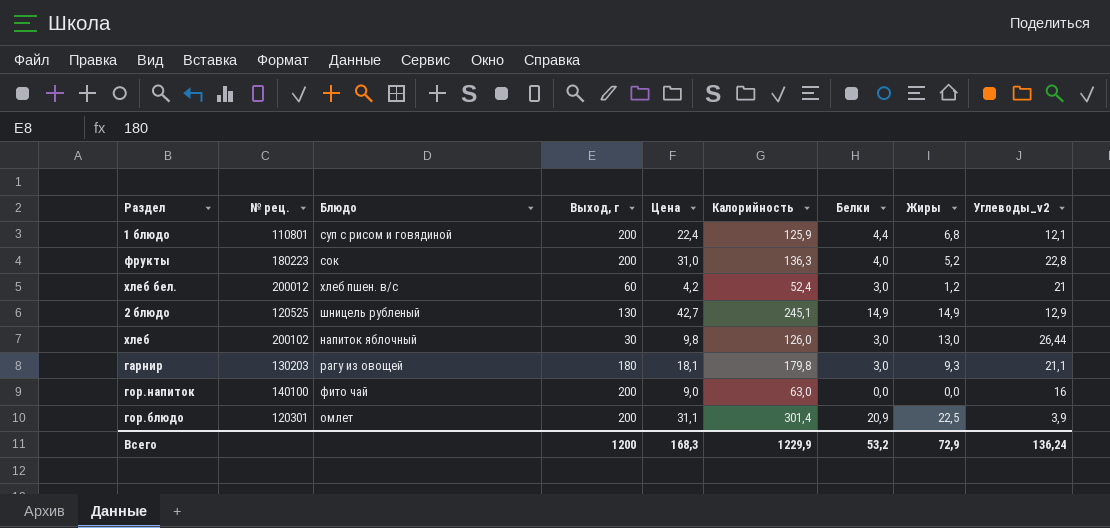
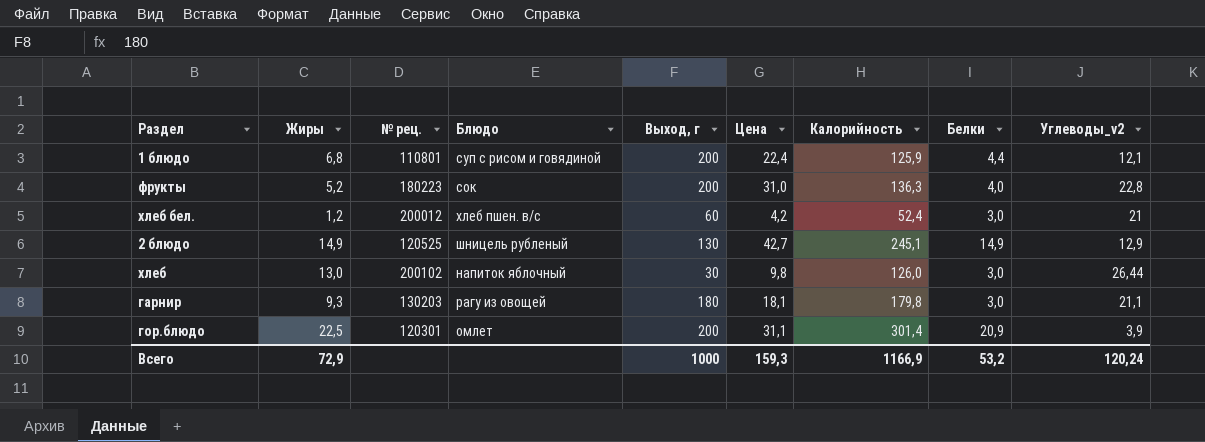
column Жиры | position: 8 -> 2
row гор.напиток: 140100 | фито чай | 200 | 9,0 | 63,0 | 0,0 | 0,0 | 16 -> none
Всего | Выход, г: 1200 -> 1000
Всего | Цена: 168,3 -> 159,3
Всего | Калорийность: 1229,9 -> 1166,9
Всего | Углеводы_v2: 136,24 -> 120,24

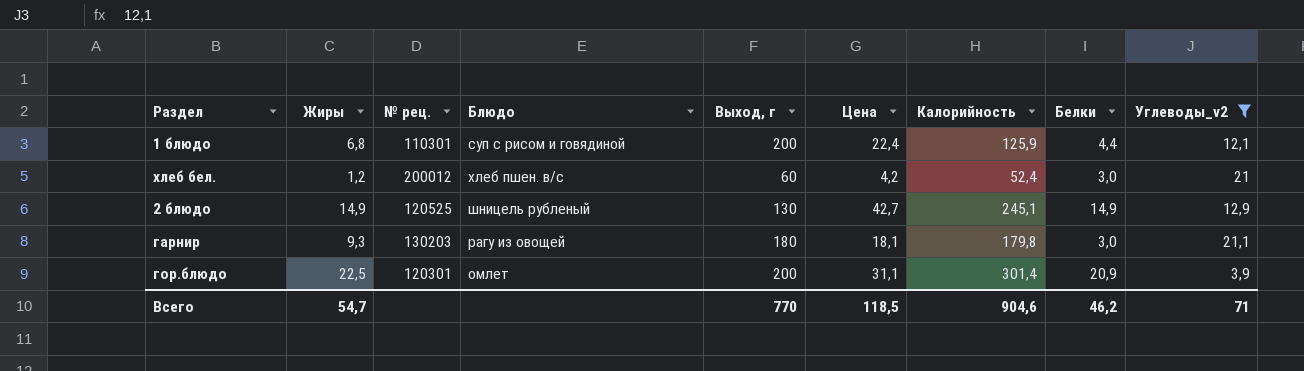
filter: none -> Углеводы_v2 <= 21,1
1 блюдо | № рец.: 110801 -> 110301
Всего | Жиры: 72,9 -> 54,7
Всего | Выход, г: 1000 -> 770
Всего | Цена: 159,3 -> 118,5
Всего | Калорийность: 1166,9 -> 904,6
Всего | Белки: 53,2 -> 46,2
Всего | Углеводы_v2: 120,24 -> 71

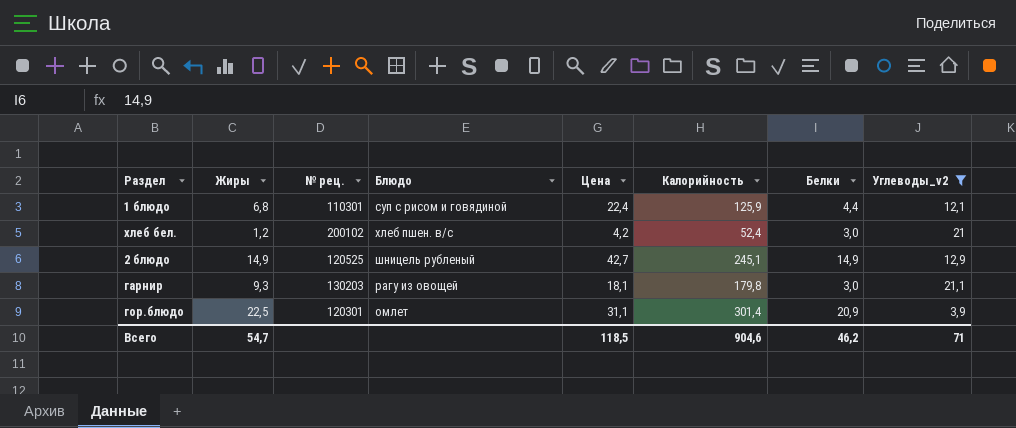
column Выход, г | position: 5 -> none
хлеб бел. | № рец.: 200012 -> 200102

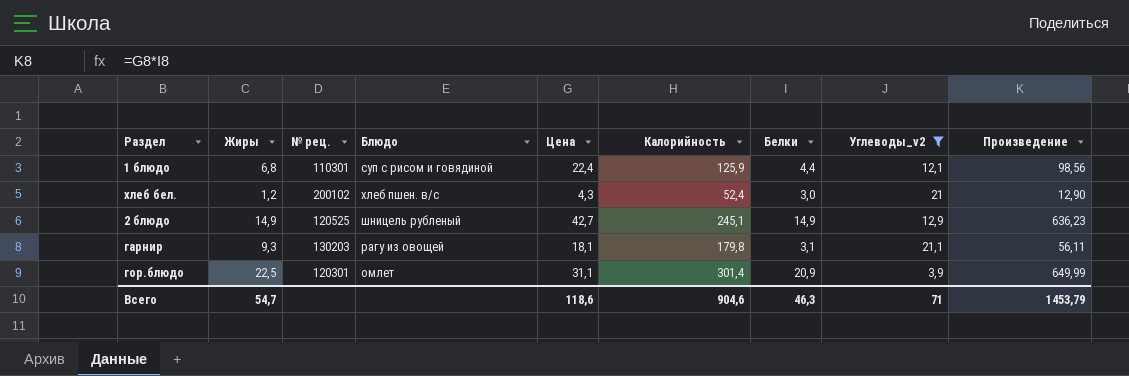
column Произведение | formula: none -> [Цена] * [Белки]
хлеб бел. | Цена: 4,2 -> 4,3
гарнир | Белки: 3,0 -> 3,1
Всего | Цена: 118,5 -> 118,6
Всего | Белки: 46,2 -> 46,3

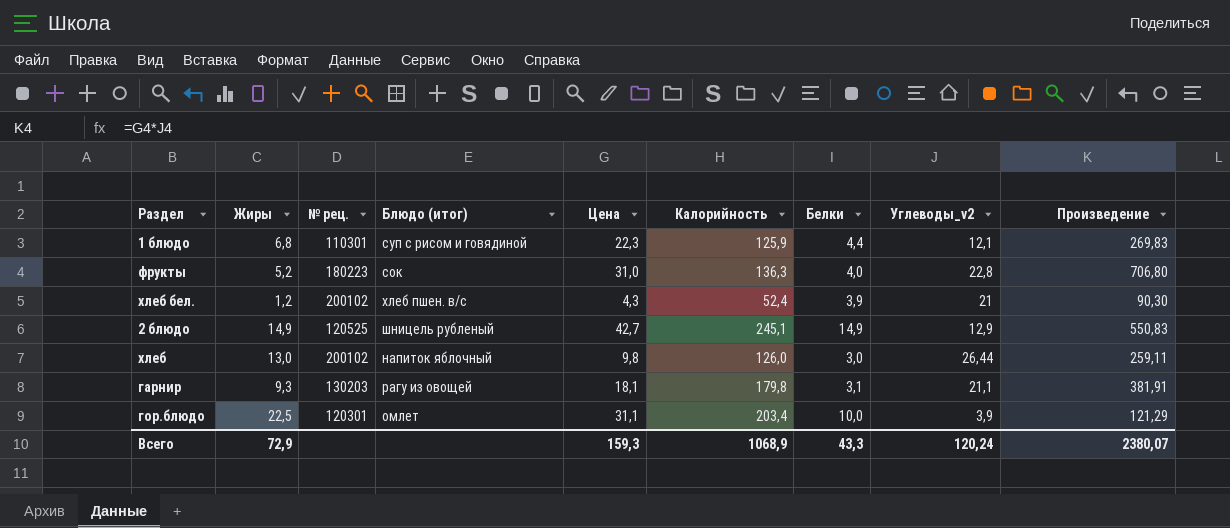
filter: Углеводы_v2 <= 21,1 -> none
column name: Блюдо -> Блюдо (итог)
column Произведение | formula: [Цена] * [Белки] -> [Цена] * [Углеводы_v2]
1 блюдо | Цена: 22,4 -> 22,3
хлеб бел. | Белки: 3,0 -> 3,9
гор.блюдо | Калорийность: 301,4 -> 203,4
гор.блюдо | Белки: 20,9 -> 10,0
Всего | Жиры: 54,7 -> 72,9
Всего | Цена: 118,6 -> 159,3
Всего | Калорийность: 904,6 -> 1068,9
Всего | Белки: 46,3 -> 43,3
Всего | Углеводы_v2: 71 -> 120,24
Всего | Произведение: 1453,79 -> 2380,07

